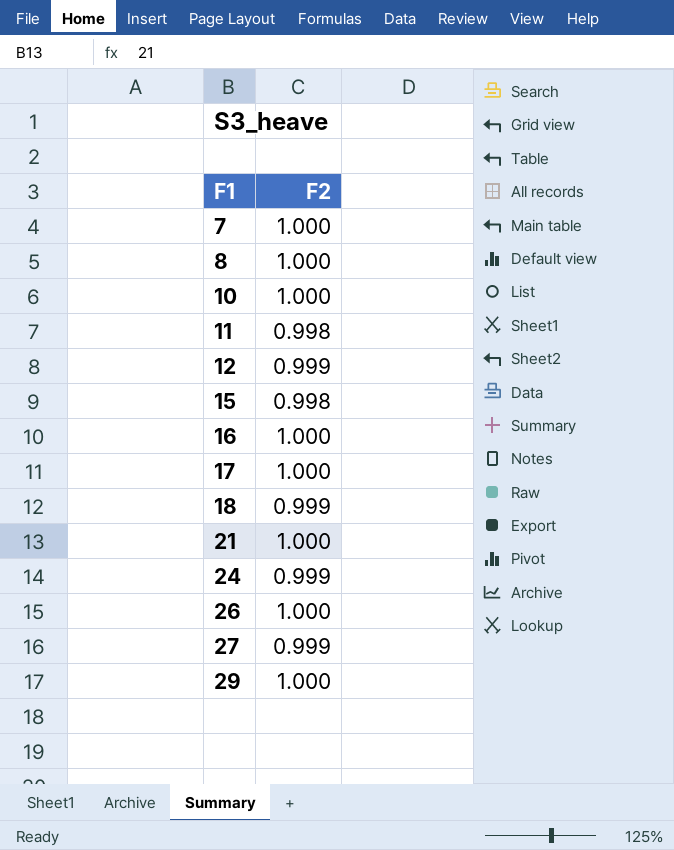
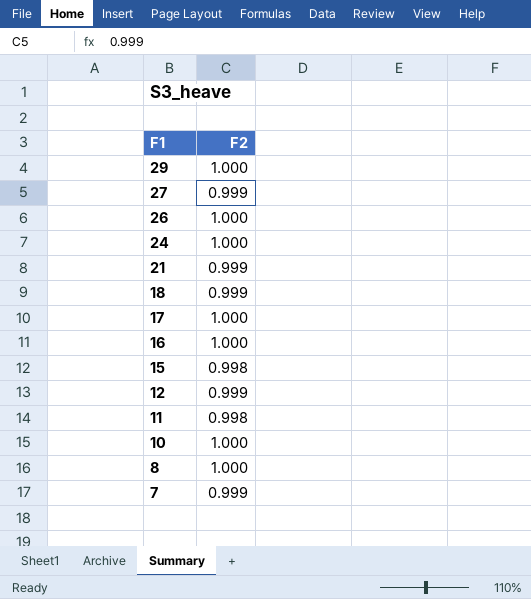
row order: F1 ascending -> F1 descending
24 | F2: 0.999 -> 1.000
21 | F2: 1.000 -> 0.999
7 | F2: 1.000 -> 0.999

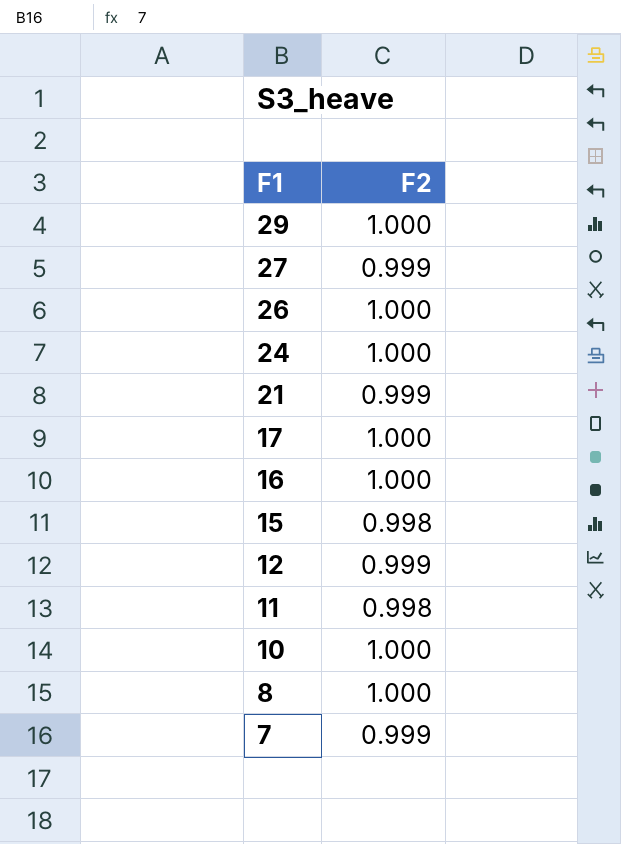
row 18: 0.999 -> none

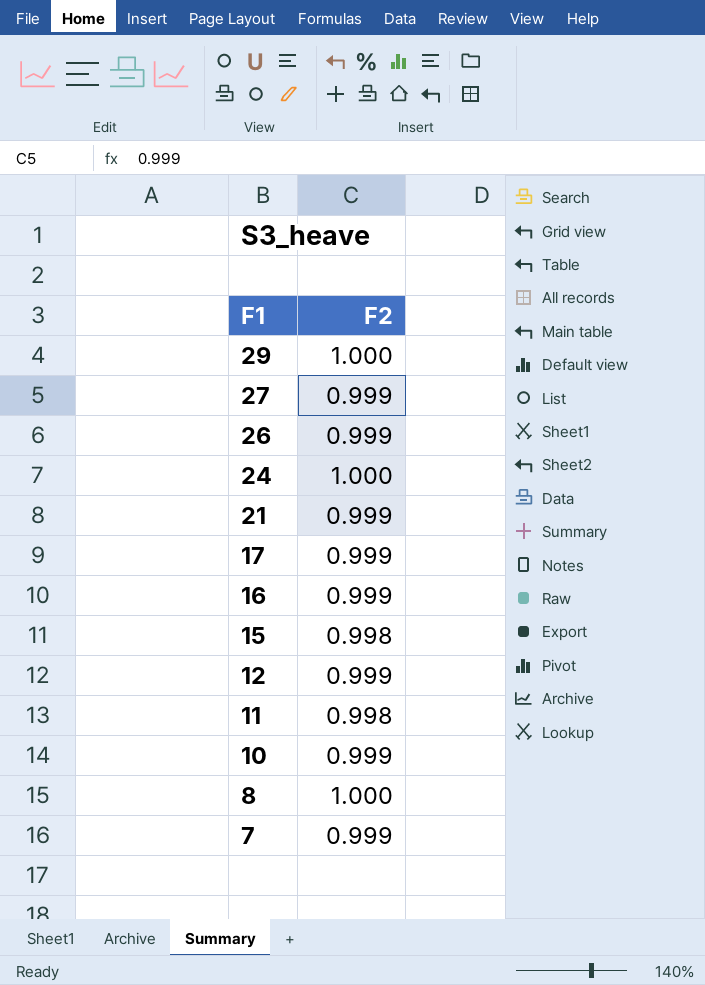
26 | F2: 1.000 -> 0.999
17 | F2: 1.000 -> 0.999
16 | F2: 1.000 -> 0.999
10 | F2: 1.000 -> 0.999

